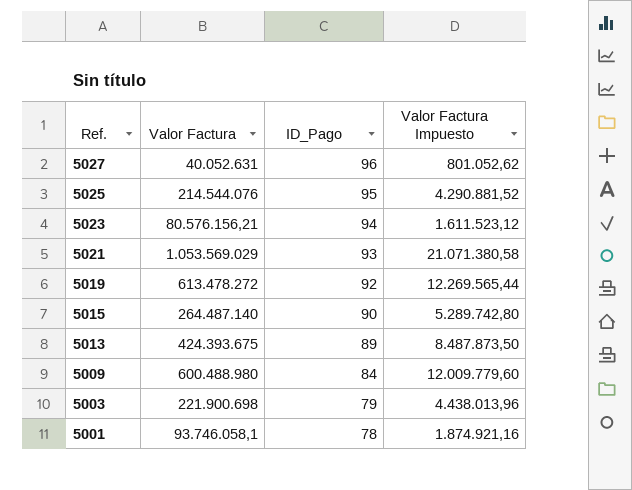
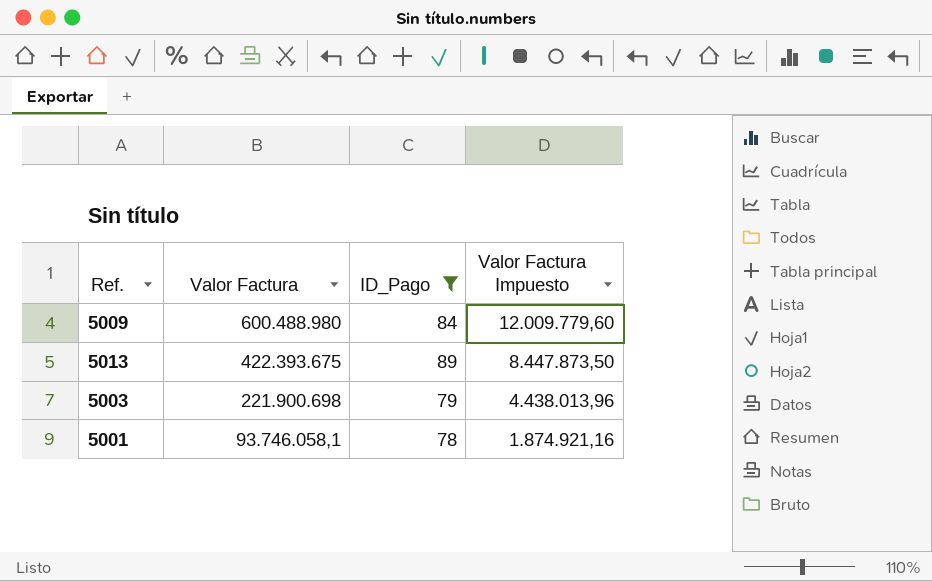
filter: none -> ID_Pago <= 89
row order: Ref. descending -> Valor Factura descending
5013 | Valor Factura: 424.393.675 -> 422.393.675
5013 | Valor Factura Impuesto: 8.487.873,50 -> 8.447.873,50

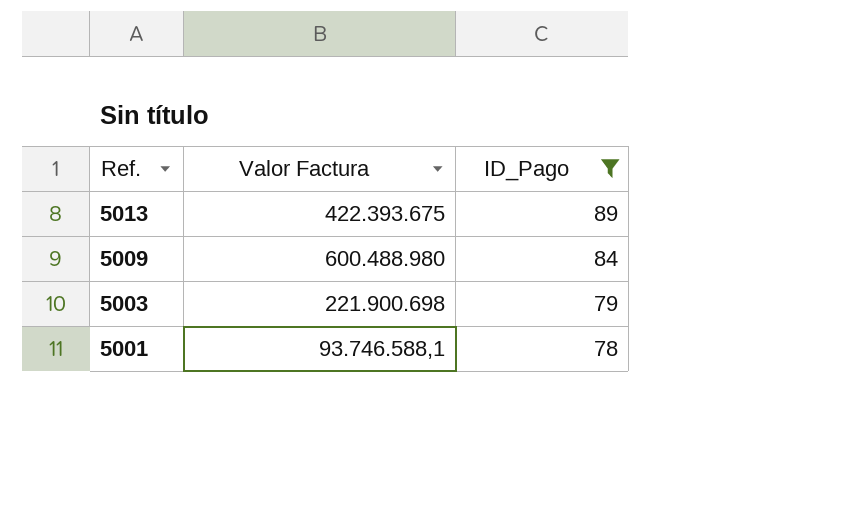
row order: Valor Factura descending -> Ref. descending
column Valor Factura Impuesto | formula: [Valor Factura] * 0,02 -> none
5001 | Valor Factura: 93.746.058,1 -> 93.746.588,1

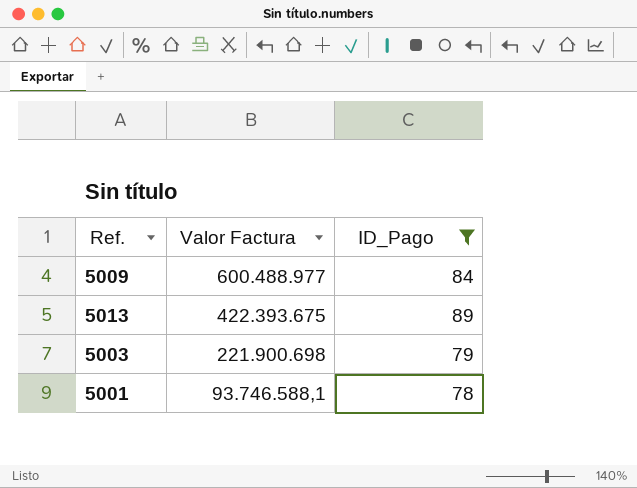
row order: Ref. descending -> Valor Factura descending
5009 | Valor Factura: 600.488.980 -> 600.488.977

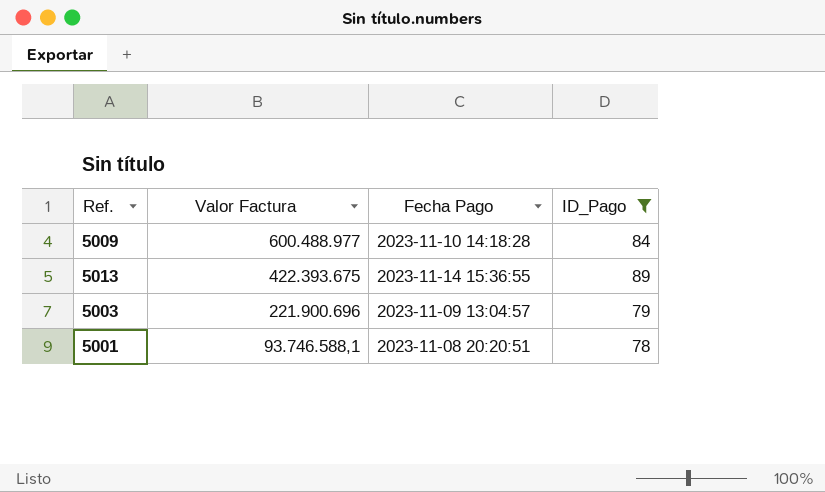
column Fecha Pago | position: none -> 3
5003 | Valor Factura: 221.900.698 -> 221.900.696

